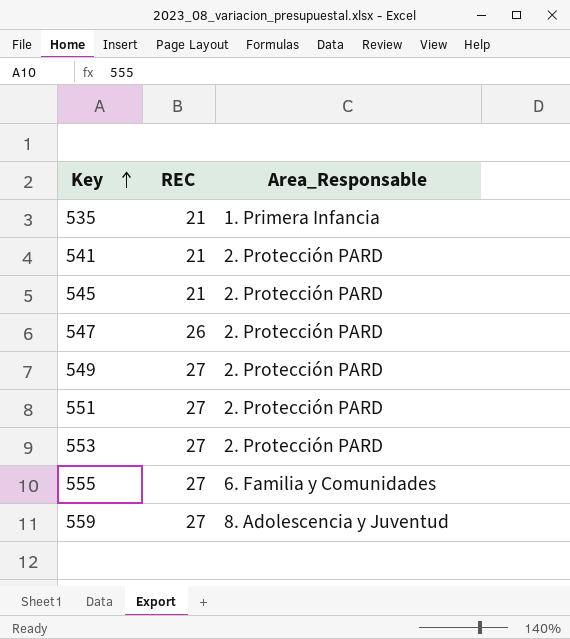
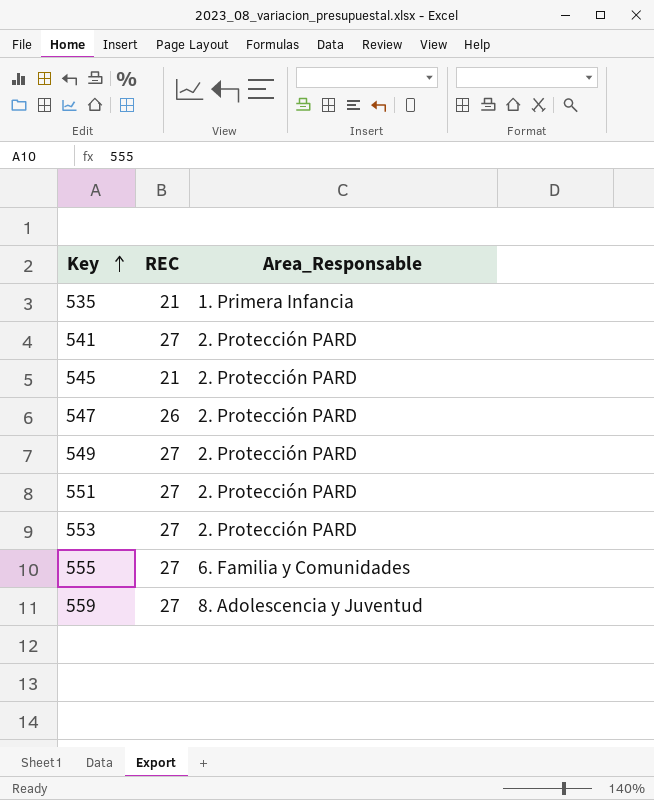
541 | REC: 21 -> 27

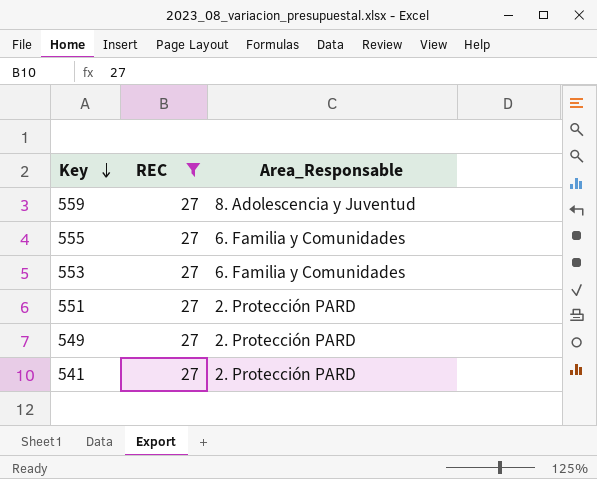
filter: none -> REC = 27
row order: Key ascending -> Key descending
553 | Area_Responsable: 2. Protección PARD -> 6. Familia y Comunidades

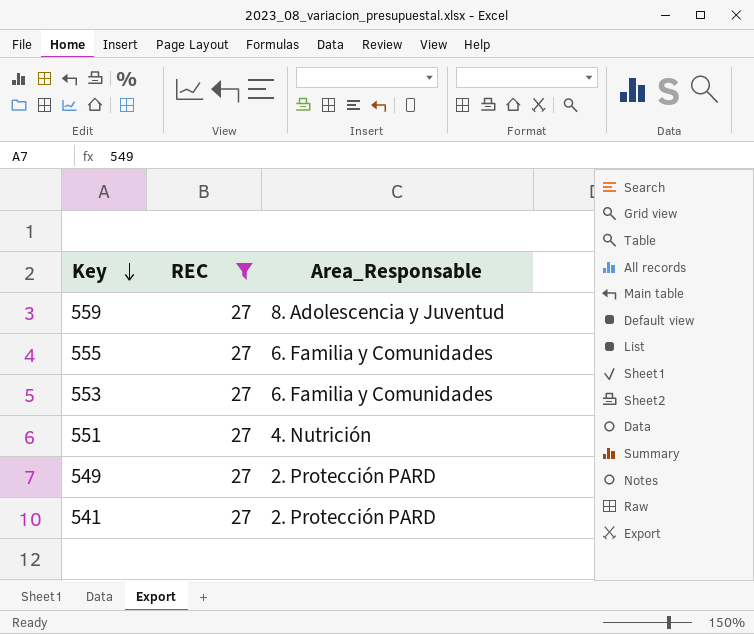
551 | Area_Responsable: 2. Protección PARD -> 4. Nutrición

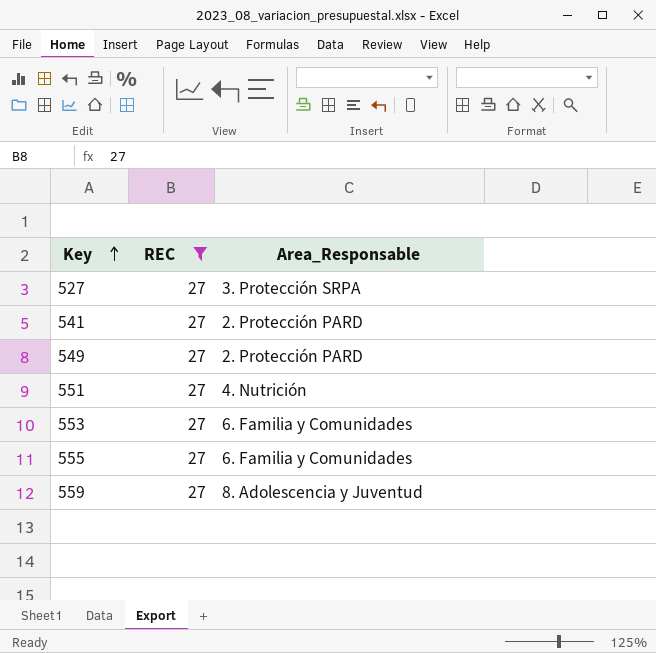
row order: Key descending -> Key ascending
row 527: none -> 27 | 3. Protección SRPA

